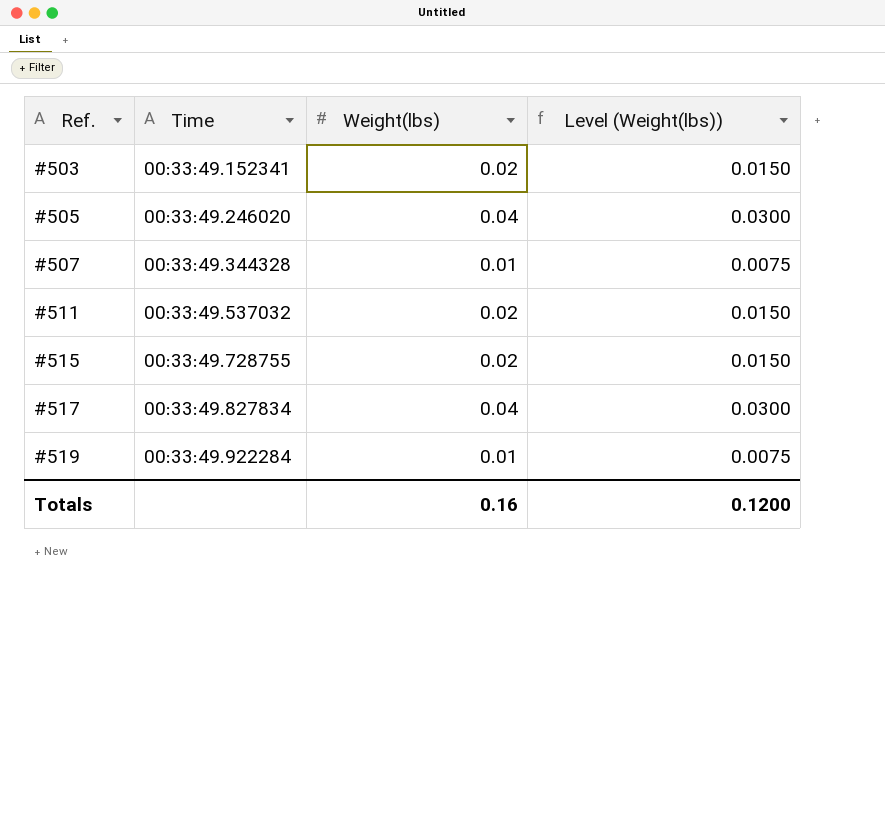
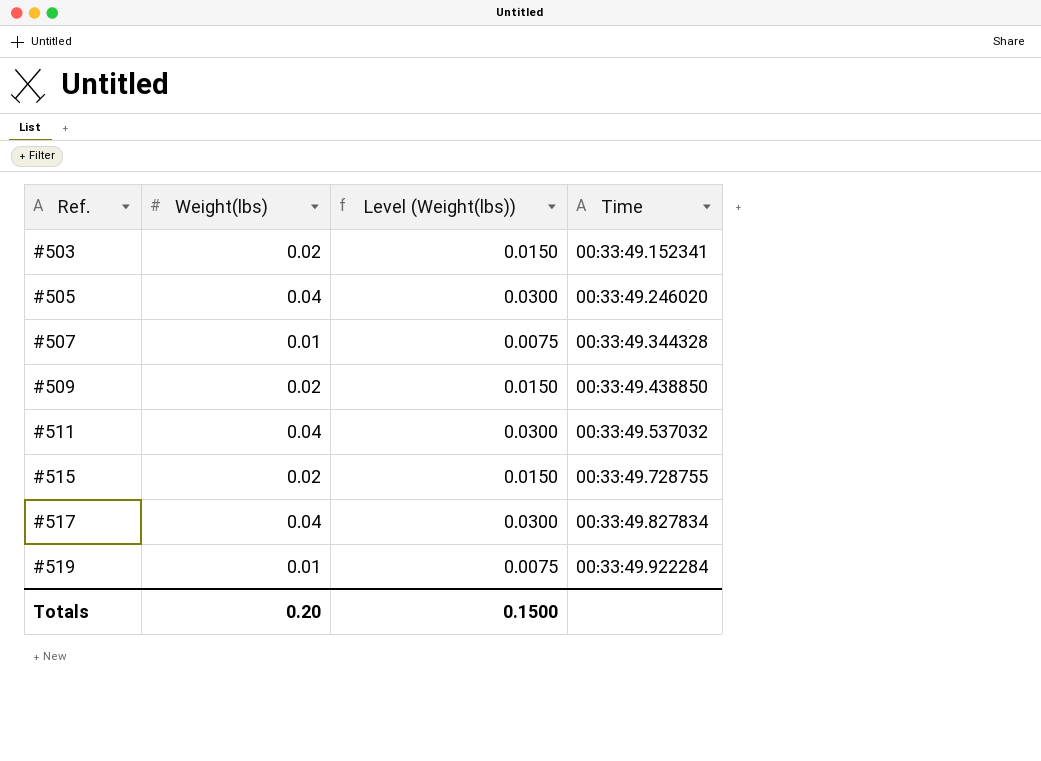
column Time | position: 2 -> 4
row #509: none -> 0.02 | 0.0150 | 00:33:49.438850
#511 | Weight(lbs): 0.02 -> 0.04
#511 | Level (Weight(lbs)): 0.0150 -> 0.0300
Totals | Weight(lbs): 0.16 -> 0.20
Totals | Level (Weight(lbs)): 0.1200 -> 0.1500

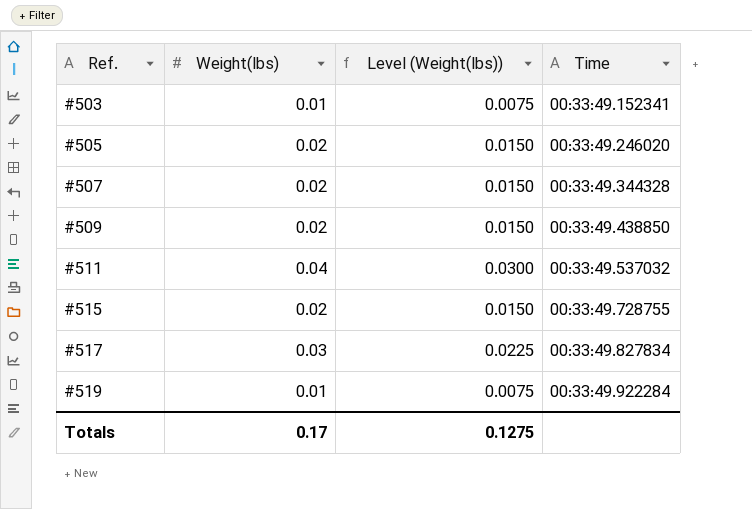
#503 | Weight(lbs): 0.02 -> 0.01
#503 | Level (Weight(lbs)): 0.0150 -> 0.0075
#505 | Weight(lbs): 0.04 -> 0.02
#505 | Level (Weight(lbs)): 0.0300 -> 0.0150
#507 | Weight(lbs): 0.01 -> 0.02
#507 | Level (Weight(lbs)): 0.0075 -> 0.0150
#517 | Weight(lbs): 0.04 -> 0.03
#517 | Level (Weight(lbs)): 0.0300 -> 0.0225
Totals | Weight(lbs): 0.20 -> 0.17
Totals | Level (Weight(lbs)): 0.1500 -> 0.1275

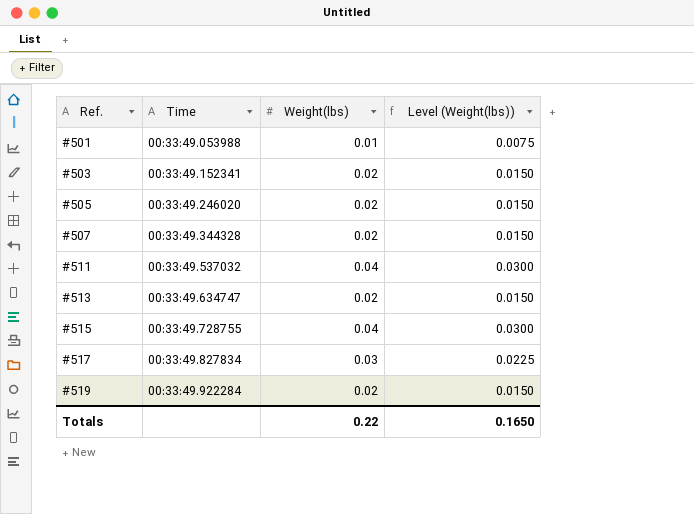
column Time | position: 4 -> 2
row #509: 0.02 | 0.0150 | 00:33:49.438850 -> none
row #501: none -> 00:33:49.053988 | 0.01 | 0.0075
#503 | Weight(lbs): 0.01 -> 0.02
#503 | Level (Weight(lbs)): 0.0075 -> 0.0150
row #513: none -> 00:33:49.634747 | 0.02 | 0.0150
#515 | Weight(lbs): 0.02 -> 0.04
#515 | Level (Weight(lbs)): 0.0150 -> 0.0300
#519 | Weight(lbs): 0.01 -> 0.02
#519 | Level (Weight(lbs)): 0.0075 -> 0.0150
Totals | Weight(lbs): 0.17 -> 0.22
Totals | Level (Weight(lbs)): 0.1275 -> 0.1650

